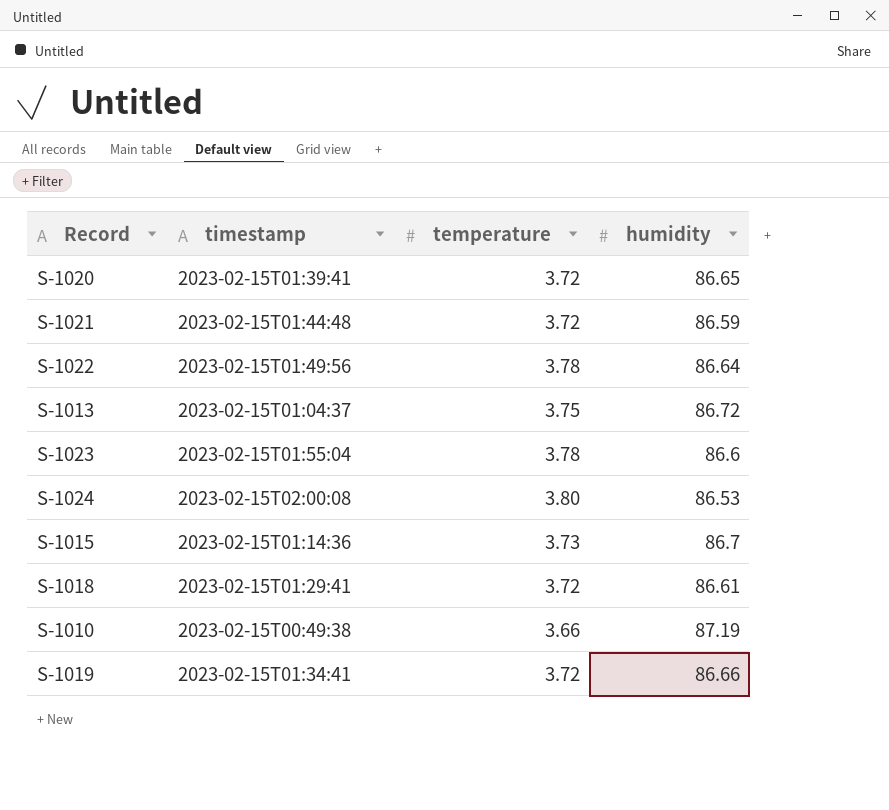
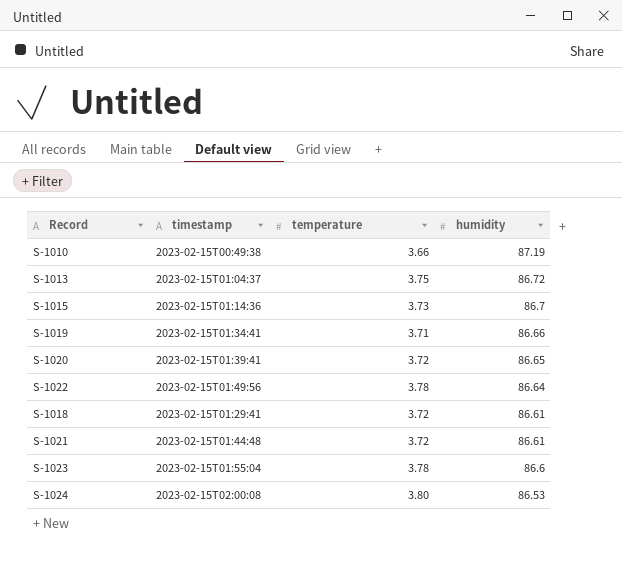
row order: none -> humidity descending
S-1019 | temperature: 3.72 -> 3.71
S-1021 | humidity: 86.59 -> 86.61

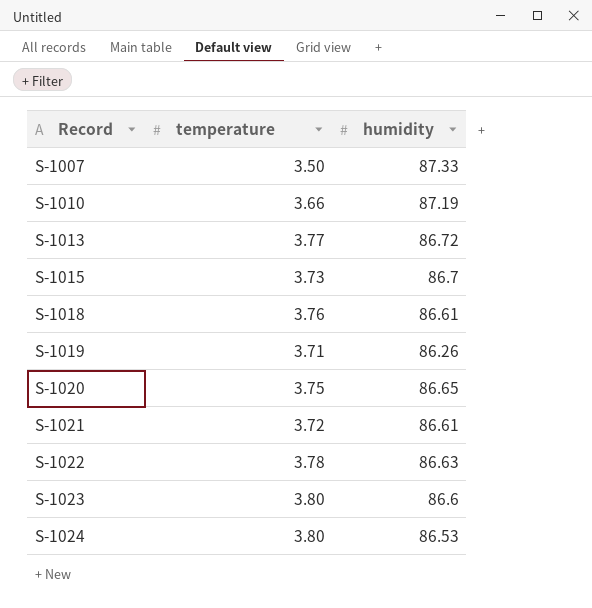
row order: humidity descending -> Record ascending
column timestamp | position: 2 -> none
row S-1007: none -> 3.50 | 87.33
S-1013 | temperature: 3.75 -> 3.77
S-1018 | temperature: 3.72 -> 3.76
S-1019 | humidity: 86.66 -> 86.26
S-1020 | temperature: 3.72 -> 3.75
S-1022 | humidity: 86.64 -> 86.63
S-1023 | temperature: 3.78 -> 3.80

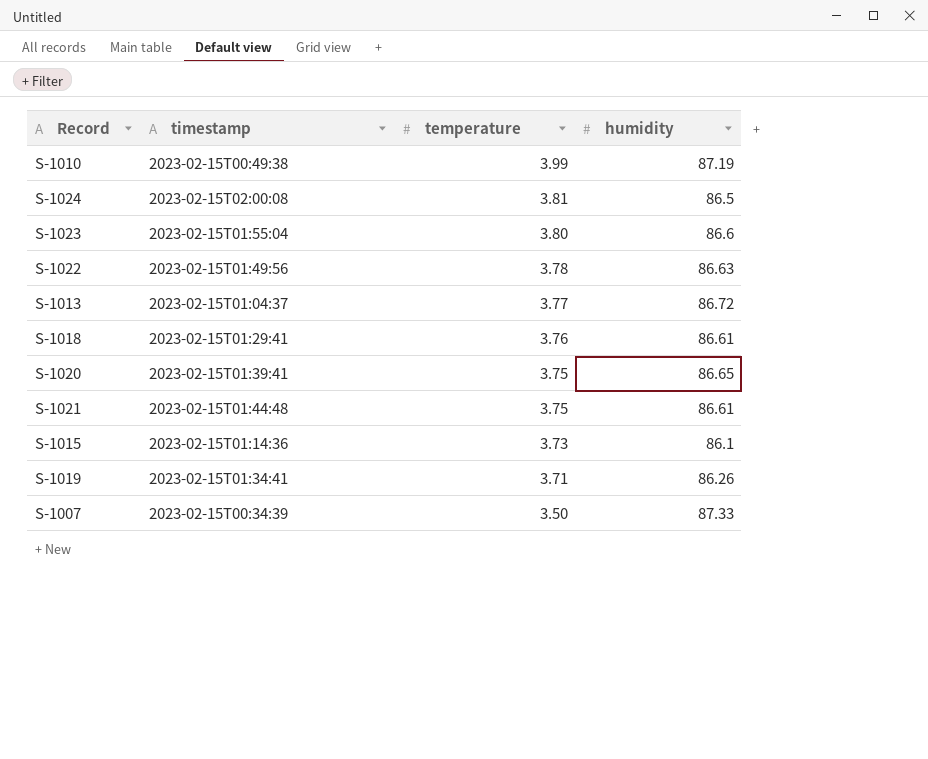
row order: Record ascending -> temperature descending
column timestamp | position: none -> 2
S-1010 | temperature: 3.66 -> 3.99
S-1024 | temperature: 3.80 -> 3.81
S-1024 | humidity: 86.53 -> 86.5
S-1021 | temperature: 3.72 -> 3.75
S-1015 | humidity: 86.7 -> 86.1

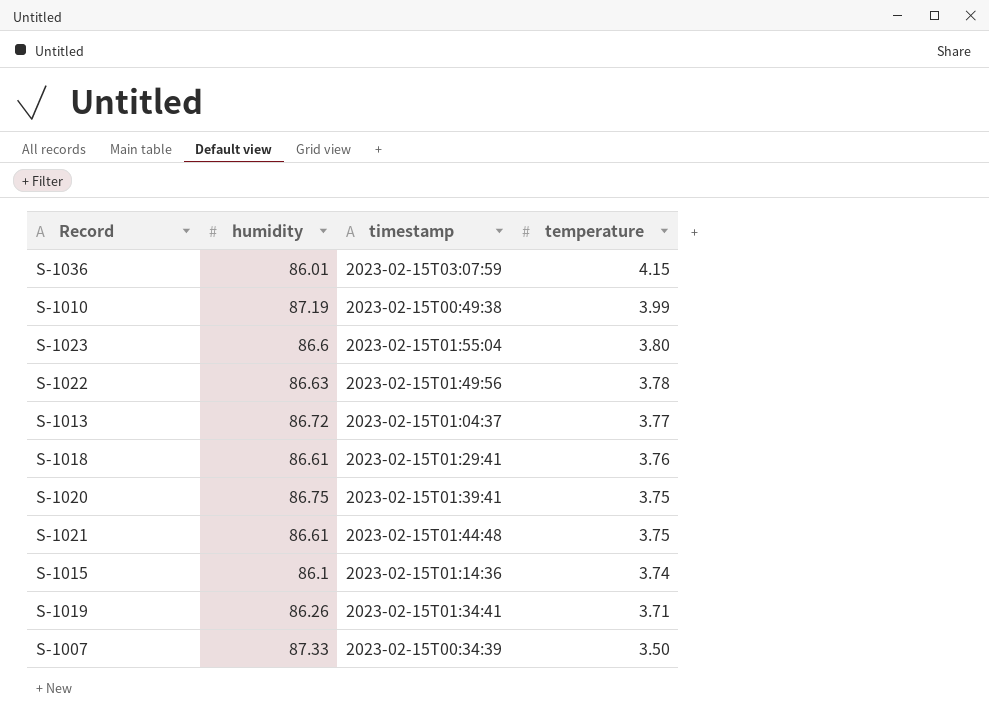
column humidity | position: 4 -> 2
row S-1024: 2023-02-15T02:00:08 | 3.81 | 86.5 -> none
row S-1036: none -> 86.01 | 2023-02-15T03:07:59 | 4.15
S-1020 | humidity: 86.65 -> 86.75
S-1015 | temperature: 3.73 -> 3.74

